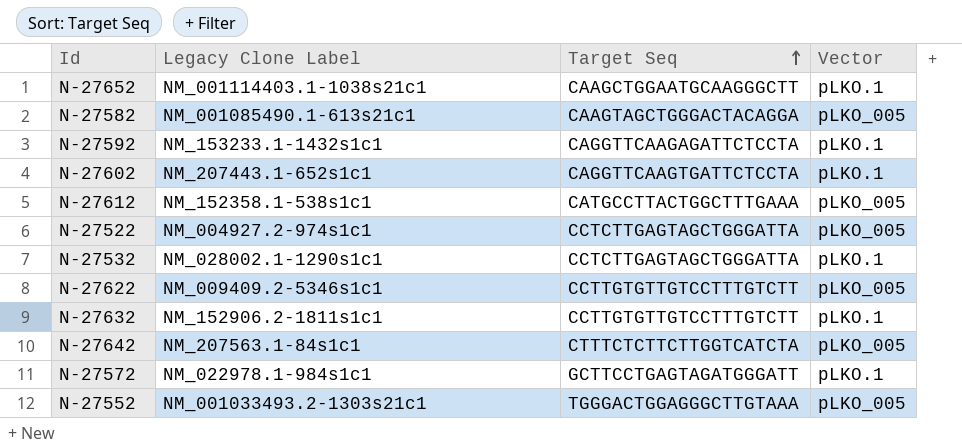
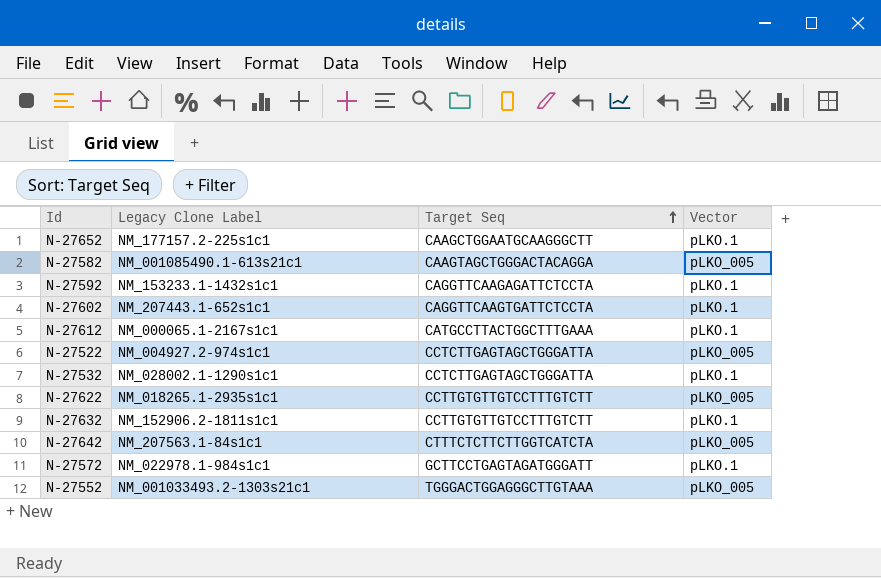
N-27652 | Legacy Clone Label: NM_001114403.1-1038s21c1 -> NM_177157.2-225s1c1
N-27612 | Legacy Clone Label: NM_152358.1-538s1c1 -> NM_000065.1-2167s1c1
N-27612 | Vector: pLKO_005 -> pLKO.1
N-27622 | Legacy Clone Label: NM_009409.2-5346s1c1 -> NM_018265.1-2935s1c1

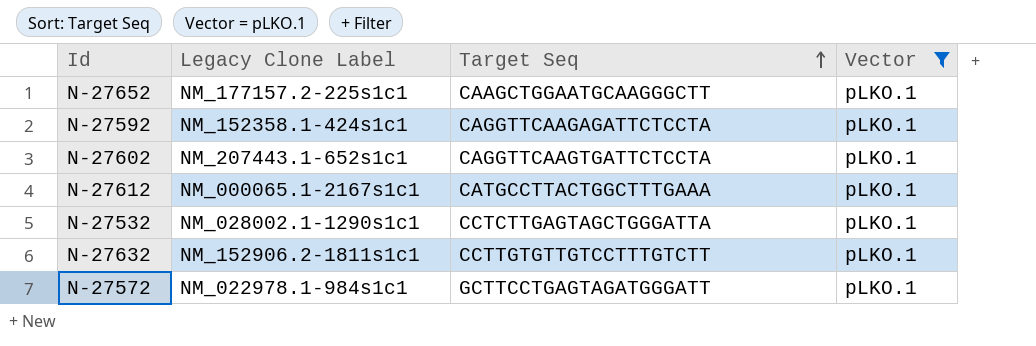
filter: none -> Vector = pLKO.1
N-27592 | Legacy Clone Label: NM_153233.1-1432s1c1 -> NM_152358.1-424s1c1

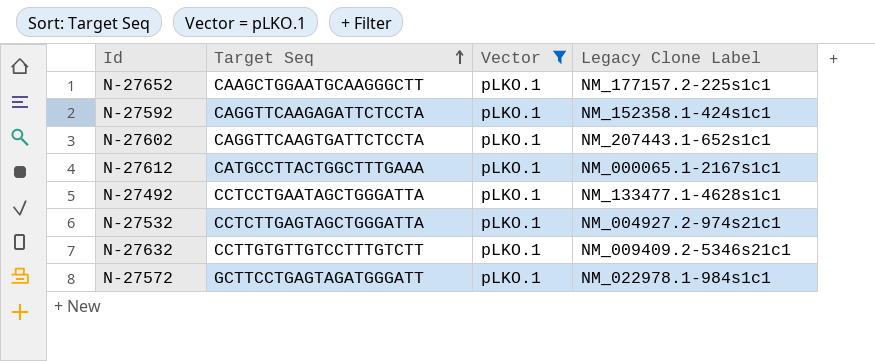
column Legacy Clone Label | position: 2 -> 4
row N-27492: none -> CCTCCTGAATAGCTGGGATTA | pLKO.1 | NM_133477.1-4628s1c1
N-27532 | Legacy Clone Label: NM_028002.1-1290s1c1 -> NM_004927.2-974s21c1
N-27632 | Legacy Clone Label: NM_152906.2-1811s1c1 -> NM_009409.2-5346s21c1

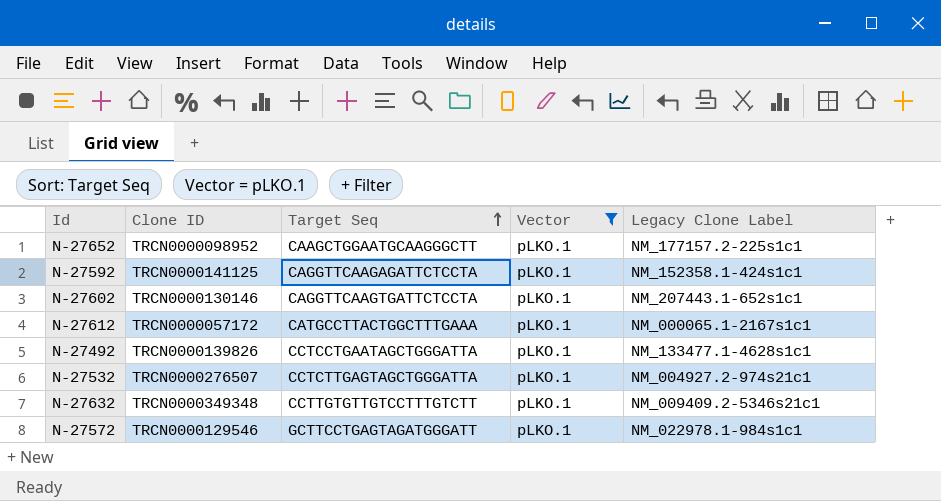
column Clone ID | position: none -> 2

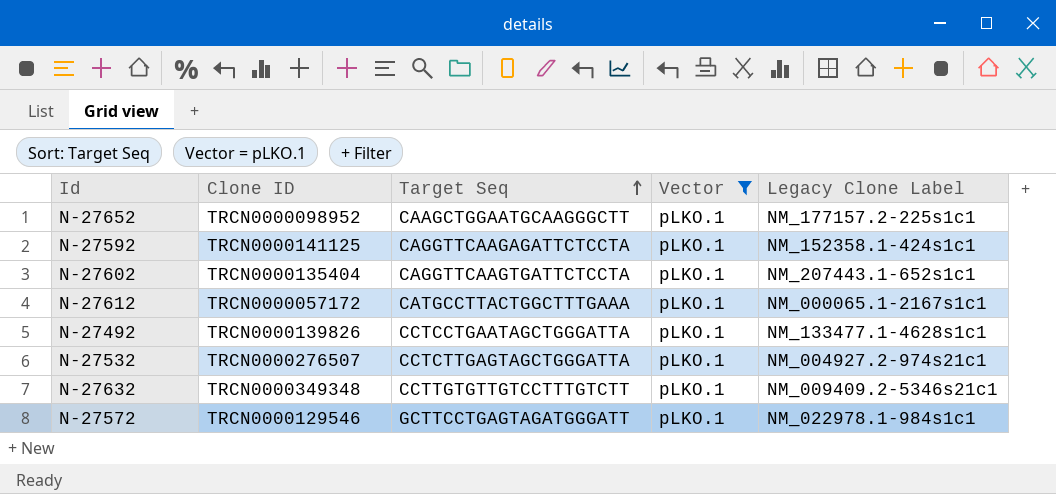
N-27602 | Clone ID: TRCN0000130146 -> TRCN0000135404

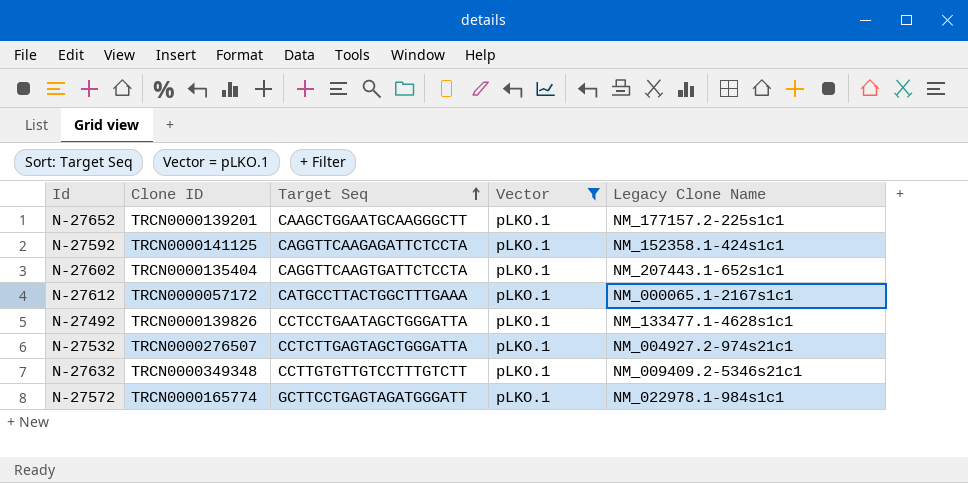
column name: Legacy Clone Label -> Legacy Clone Name
N-27652 | Clone ID: TRCN0000098952 -> TRCN0000139201
N-27572 | Clone ID: TRCN0000129546 -> TRCN0000165774

